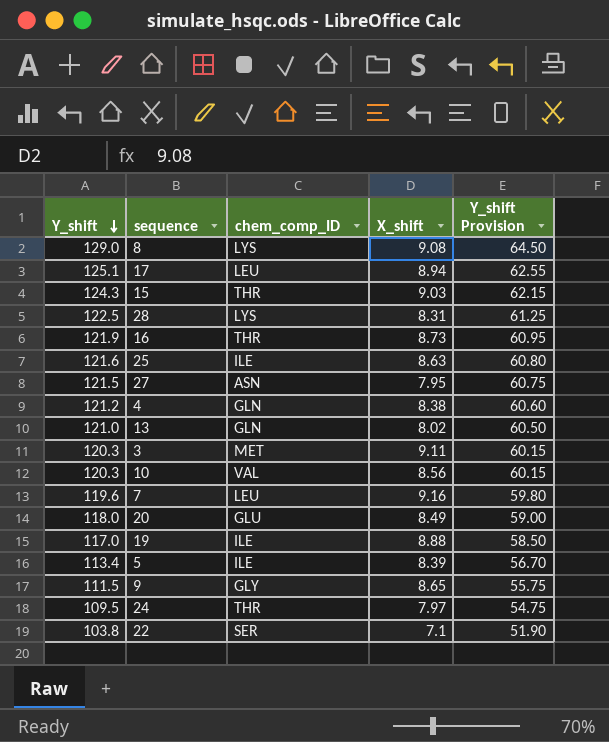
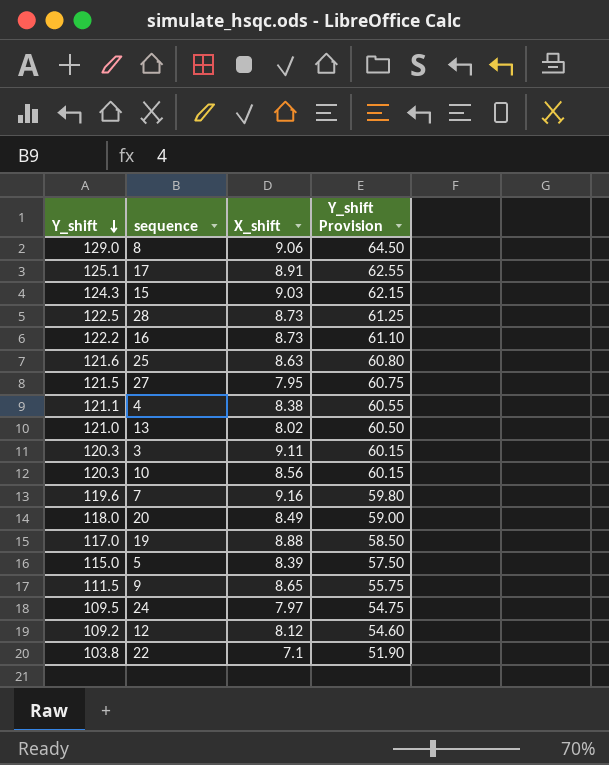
column chem_comp_ID | position: 3 -> none
8 | X_shift: 9.08 -> 9.06
17 | X_shift: 8.94 -> 8.91
28 | X_shift: 8.31 -> 8.73
16 | Y_shift: 121.9 -> 122.2
16 | Y_shift Provision: 60.95 -> 61.10
4 | Y_shift: 121.2 -> 121.1
4 | Y_shift Provision: 60.60 -> 60.55
5 | Y_shift: 113.4 -> 115.0
5 | Y_shift Provision: 56.70 -> 57.50
row 12: none -> 109.2 | 8.12 | 54.60

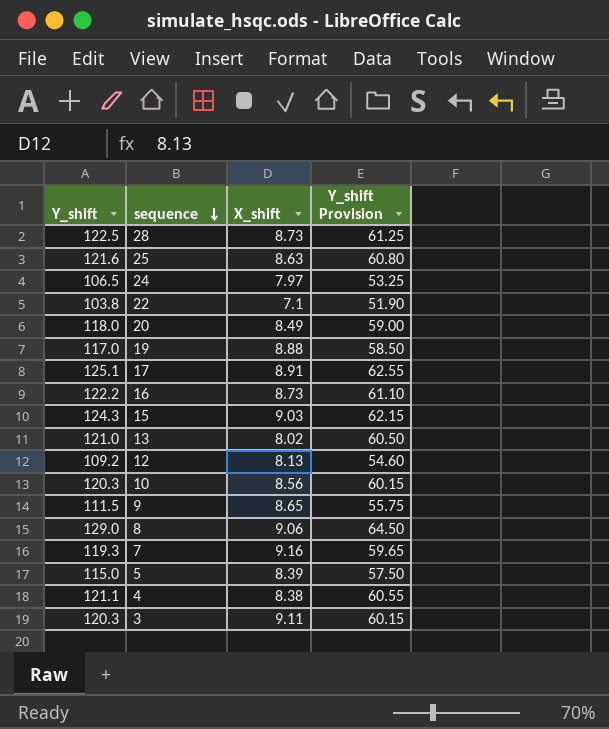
row order: Y_shift descending -> sequence descending
row 27: 121.5 | 7.95 | 60.75 -> none
24 | Y_shift: 109.5 -> 106.5
24 | Y_shift Provision: 54.75 -> 53.25
12 | X_shift: 8.12 -> 8.13
7 | Y_shift: 119.6 -> 119.3
7 | Y_shift Provision: 59.80 -> 59.65

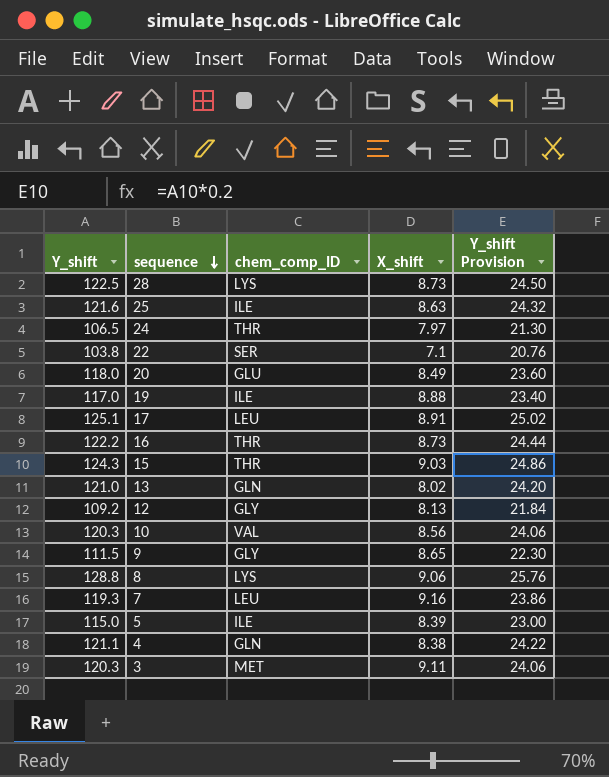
column chem_comp_ID | position: none -> 3
column Y_shift Provision | formula: [Y_shift] * 0.5 -> [Y_shift] * 0.2
8 | Y_shift: 129.0 -> 128.8

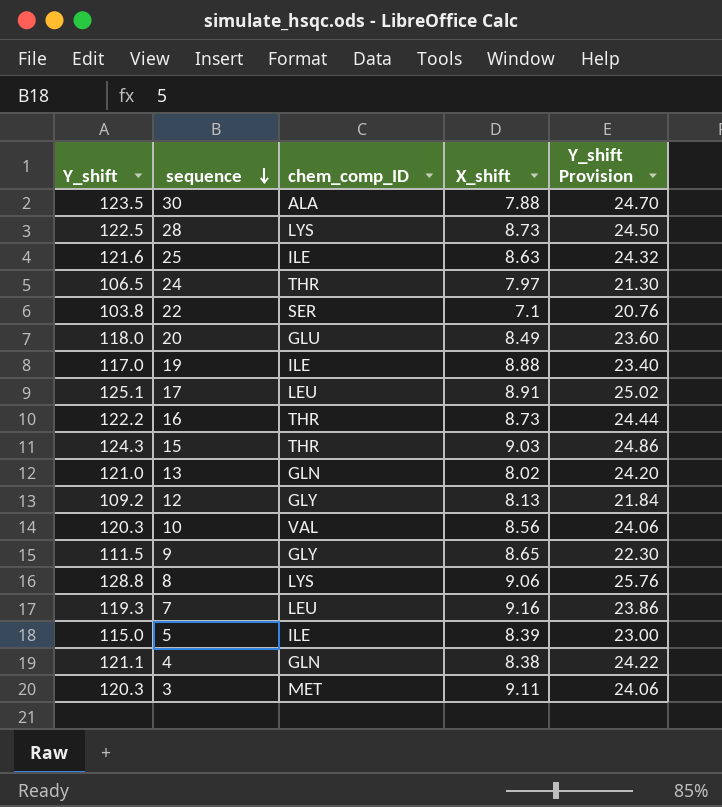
row 30: none -> 123.5 | ALA | 7.88 | 24.70

